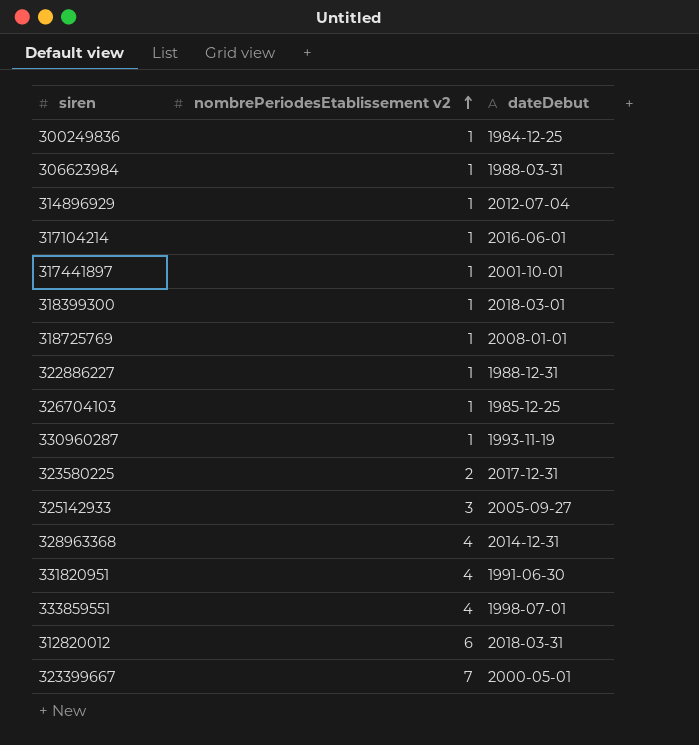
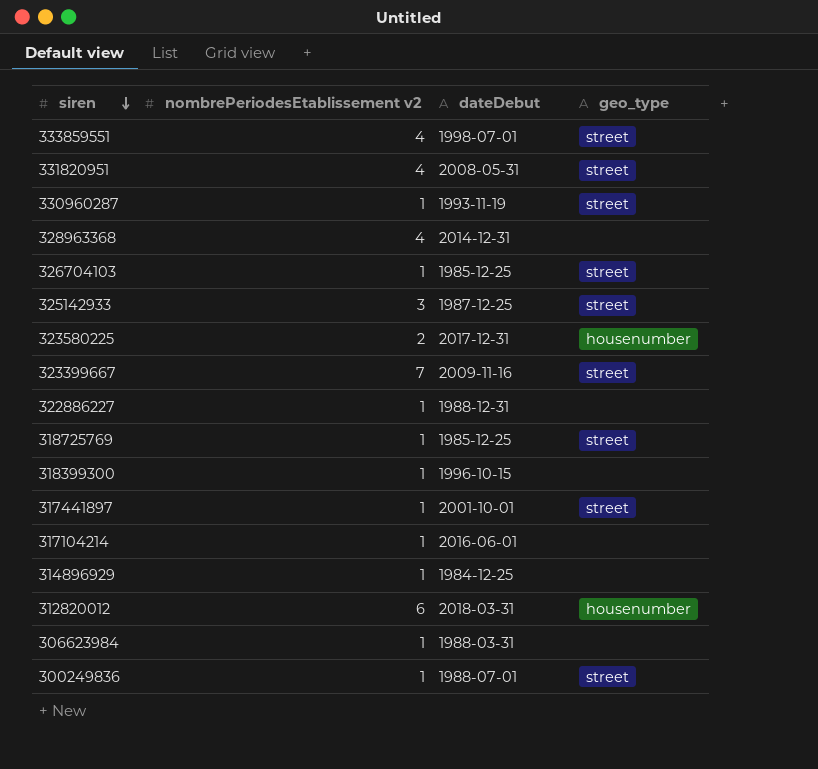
row order: nombrePeriodesEtablissement v2 ascending -> siren descending
column geo_type | position: none -> 4
331820951 | dateDebut: 1991-06-30 -> 2008-05-31
325142933 | dateDebut: 2005-09-27 -> 1987-12-25
323399667 | dateDebut: 2000-05-01 -> 2009-11-16
318725769 | dateDebut: 2008-01-01 -> 1985-12-25
318399300 | dateDebut: 2018-03-01 -> 1996-10-15
314896929 | dateDebut: 2012-07-04 -> 1984-12-25
300249836 | dateDebut: 1984-12-25 -> 1988-07-01

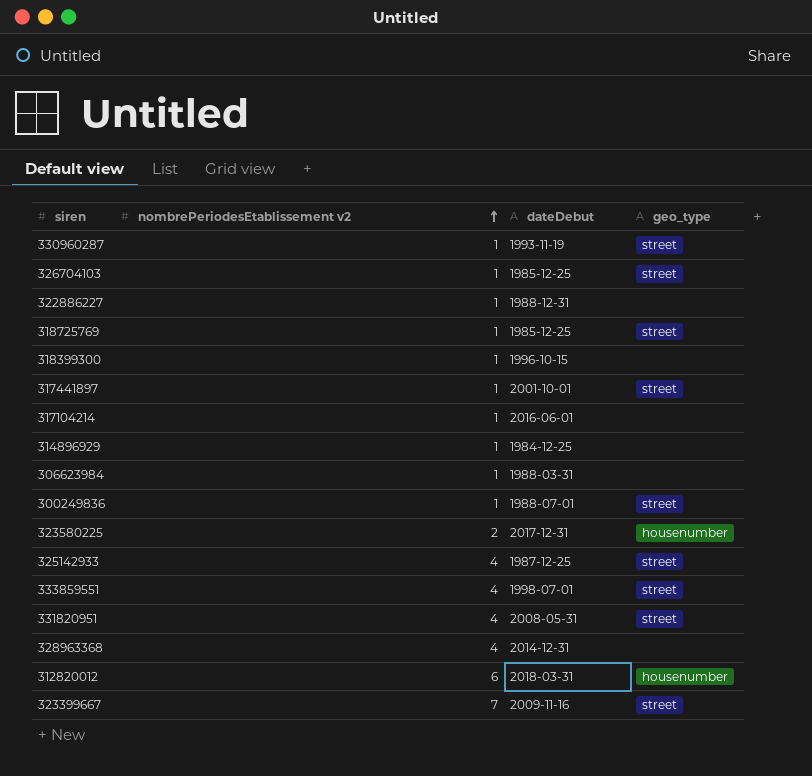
row order: siren descending -> nombrePeriodesEtablissement v2 ascending
325142933 | nombrePeriodesEtablissement v2: 3 -> 4

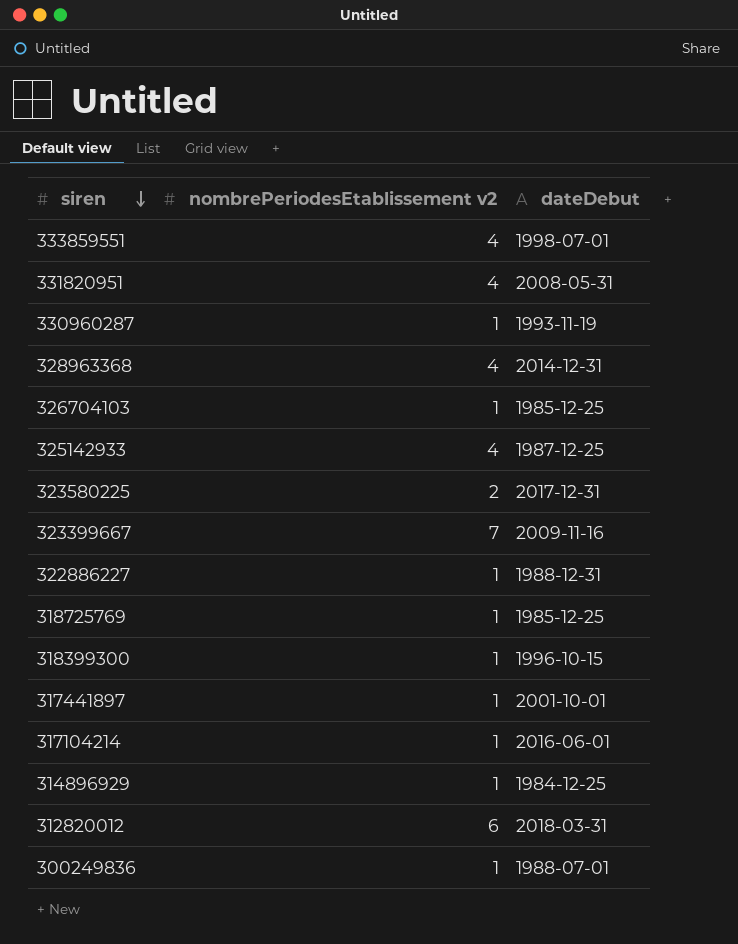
row order: nombrePeriodesEtablissement v2 ascending -> siren descending
column geo_type | position: 4 -> none
row 306623984: 1 | 1988-03-31 | none -> none

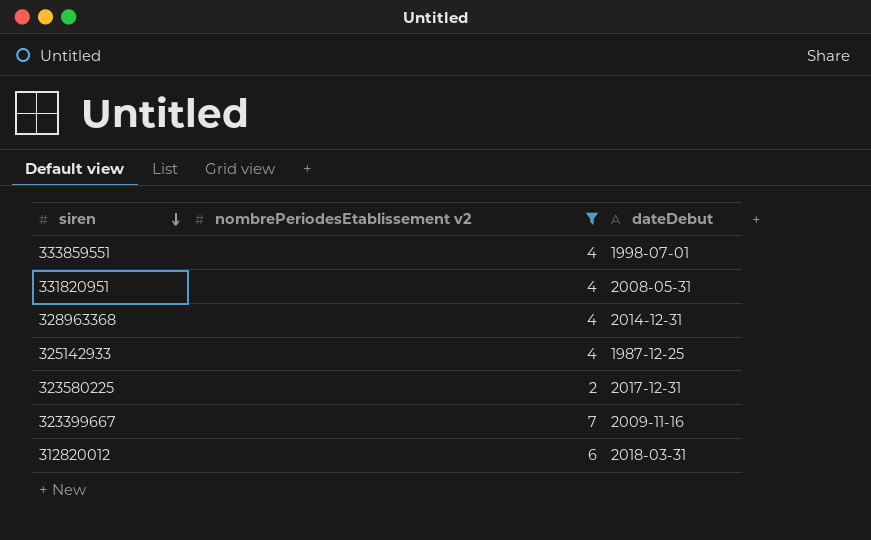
filter: none -> nombrePeriodesEtablissement v2 != 1

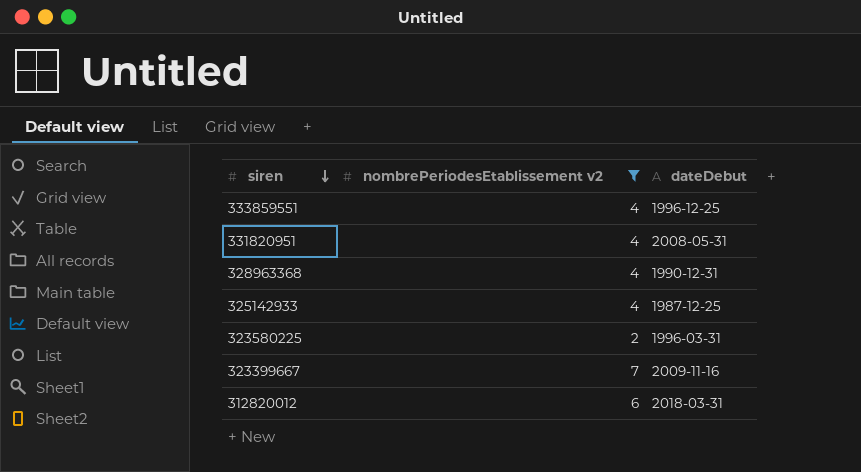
333859551 | dateDebut: 1998-07-01 -> 1996-12-25
328963368 | dateDebut: 2014-12-31 -> 1990-12-31
323580225 | dateDebut: 2017-12-31 -> 1996-03-31

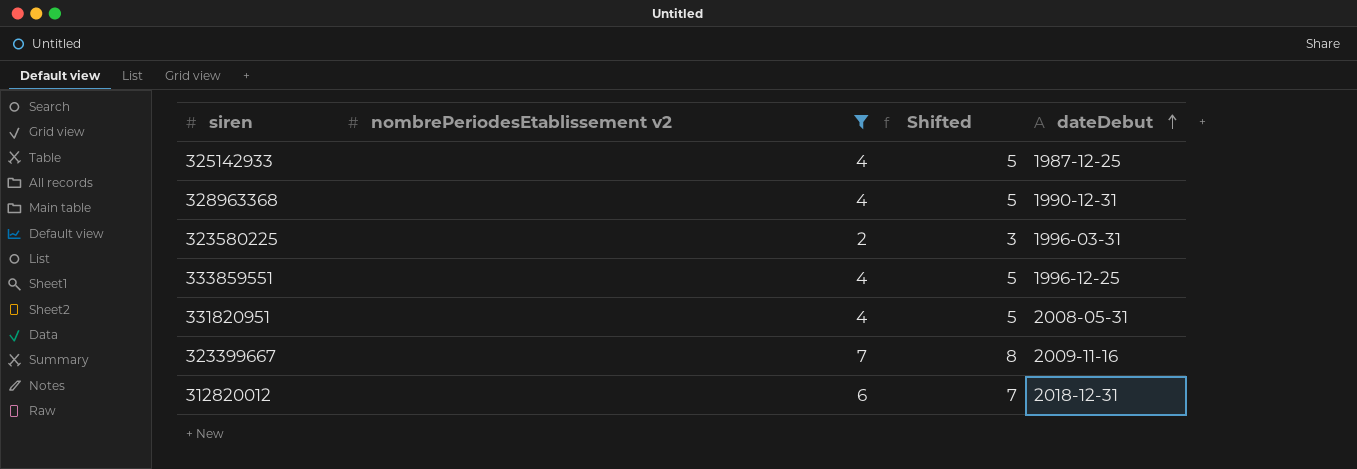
row order: siren descending -> dateDebut ascending
column Shifted | formula: none -> [nombrePeriodesEtablissement v2] + 1
312820012 | dateDebut: 2018-03-31 -> 2018-12-31

